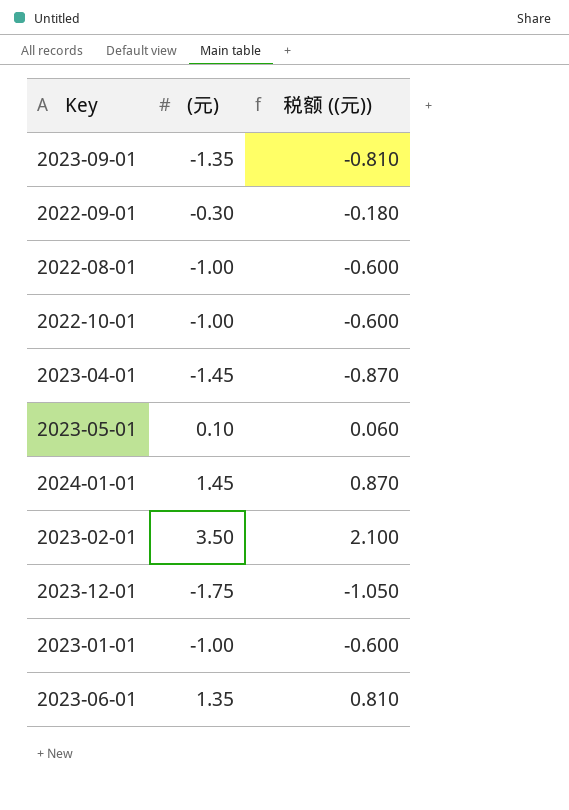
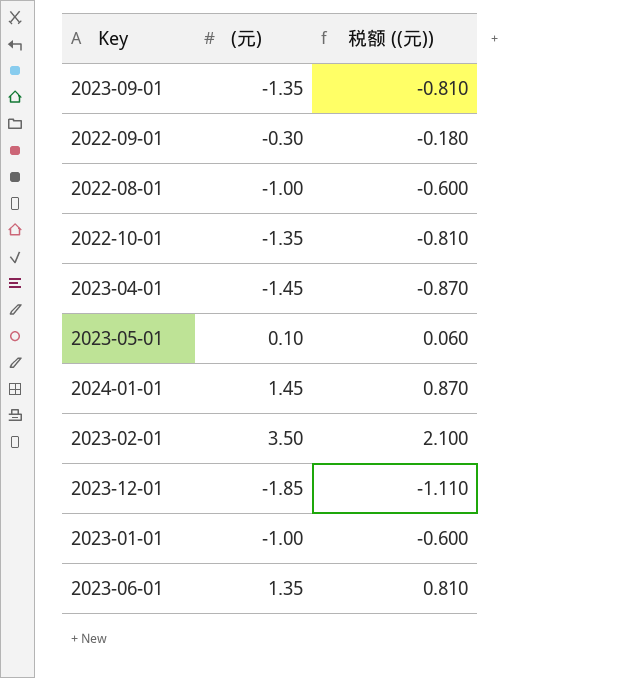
2022-10-01 | (元): -1.00 -> -1.35
2022-10-01 | 税额 ((元)): -0.600 -> -0.810
2023-12-01 | (元): -1.75 -> -1.85
2023-12-01 | 税额 ((元)): -1.050 -> -1.110

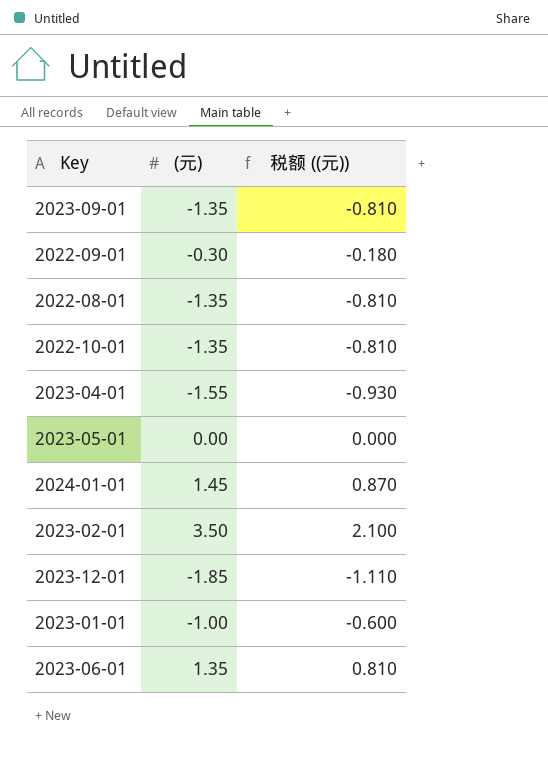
2022-08-01 | (元): -1.00 -> -1.35
2022-08-01 | 税额 ((元)): -0.600 -> -0.810
2023-04-01 | (元): -1.45 -> -1.55
2023-04-01 | 税额 ((元)): -0.870 -> -0.930
2023-05-01 | (元): 0.10 -> 0.00
2023-05-01 | 税额 ((元)): 0.060 -> 0.000

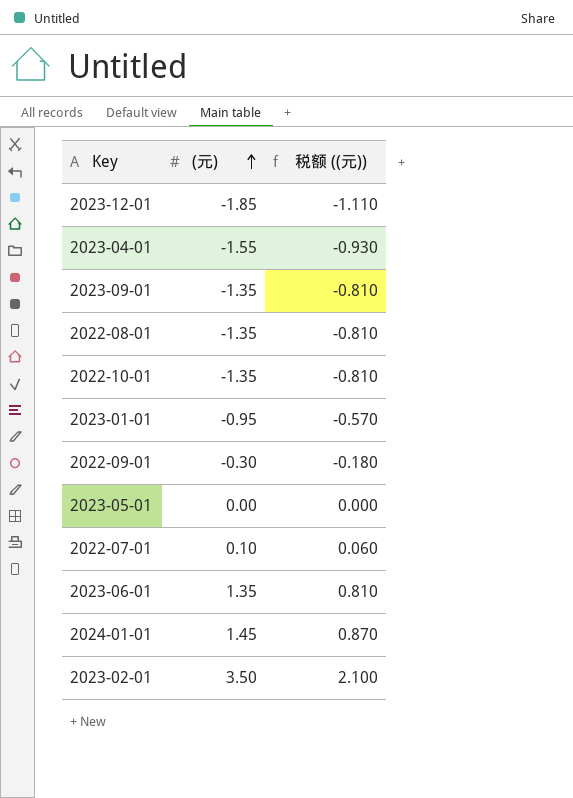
row order: none -> (元) ascending
2023-01-01 | (元): -1.00 -> -0.95
2023-01-01 | 税额 ((元)): -0.600 -> -0.570
row 2022-07-01: none -> 0.10 | 0.060

